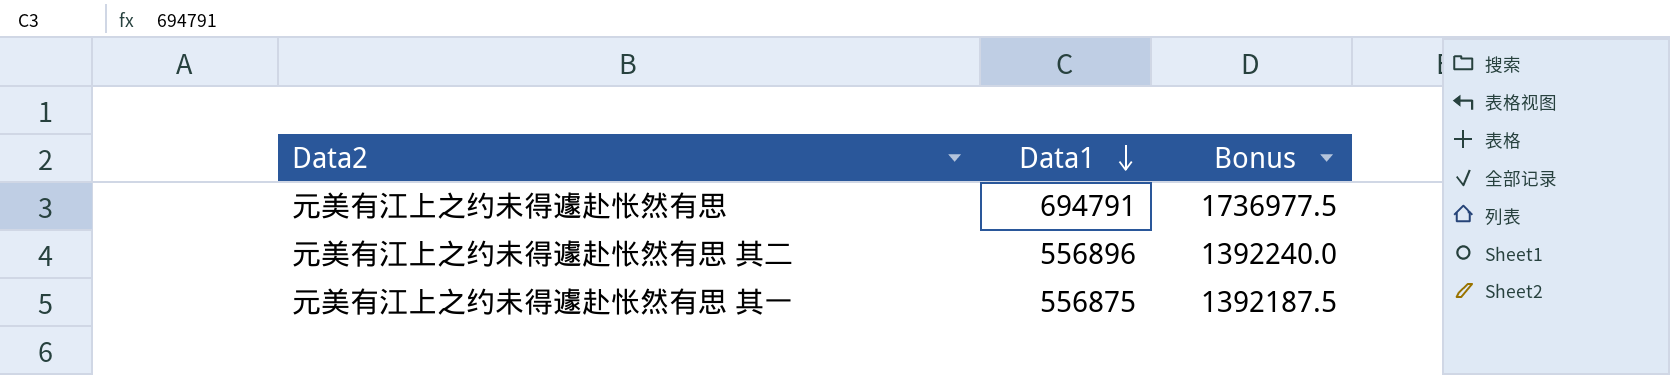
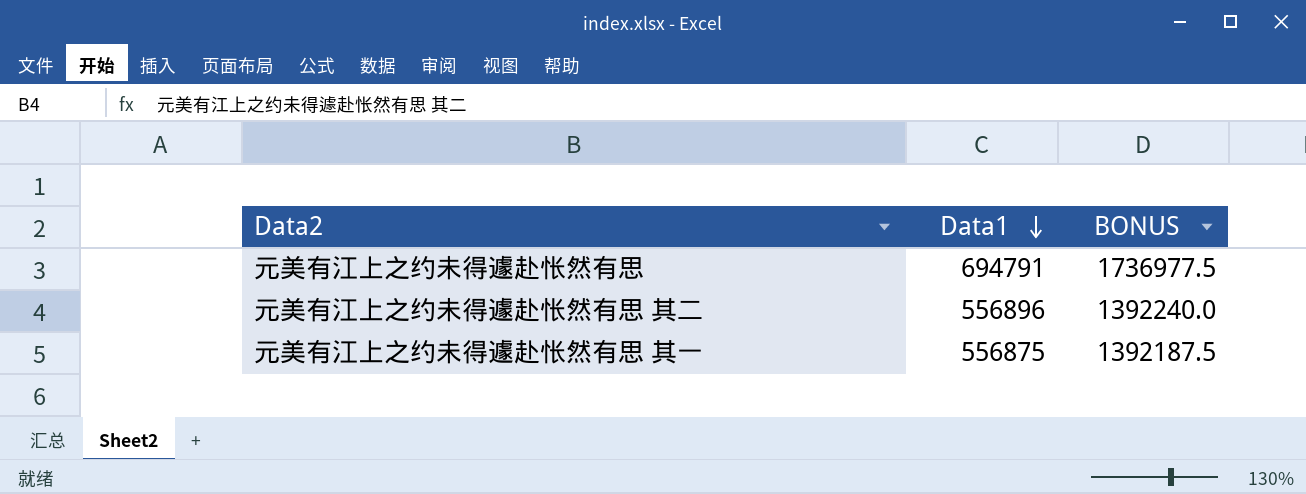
column name: Bonus -> BONUS

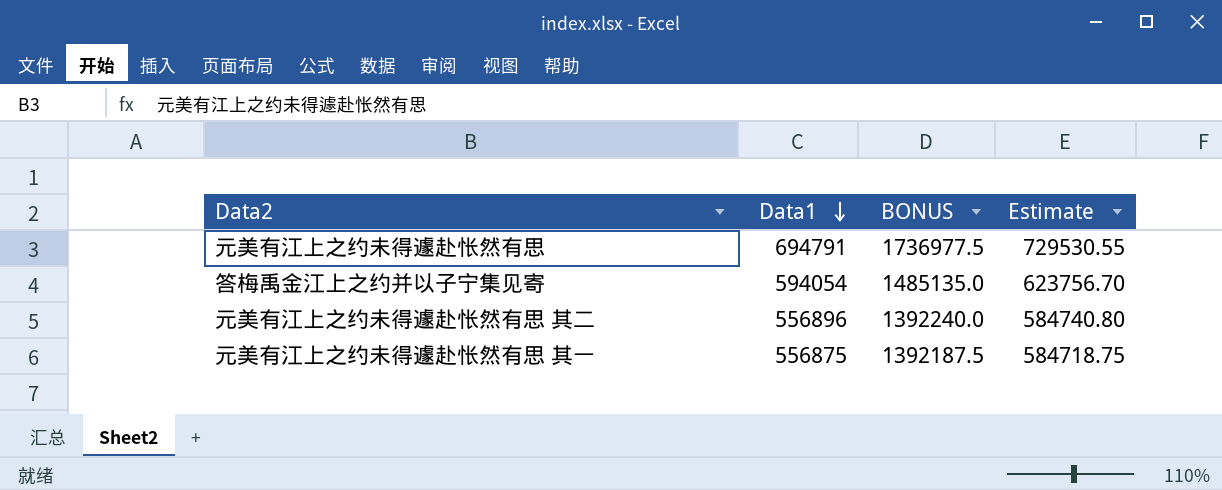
column Estimate | formula: none -> [Data1] * 1.05
row 答梅禹金江上之约并以子宁集见寄: none -> 594054 | 1485135.0 | 623756.70

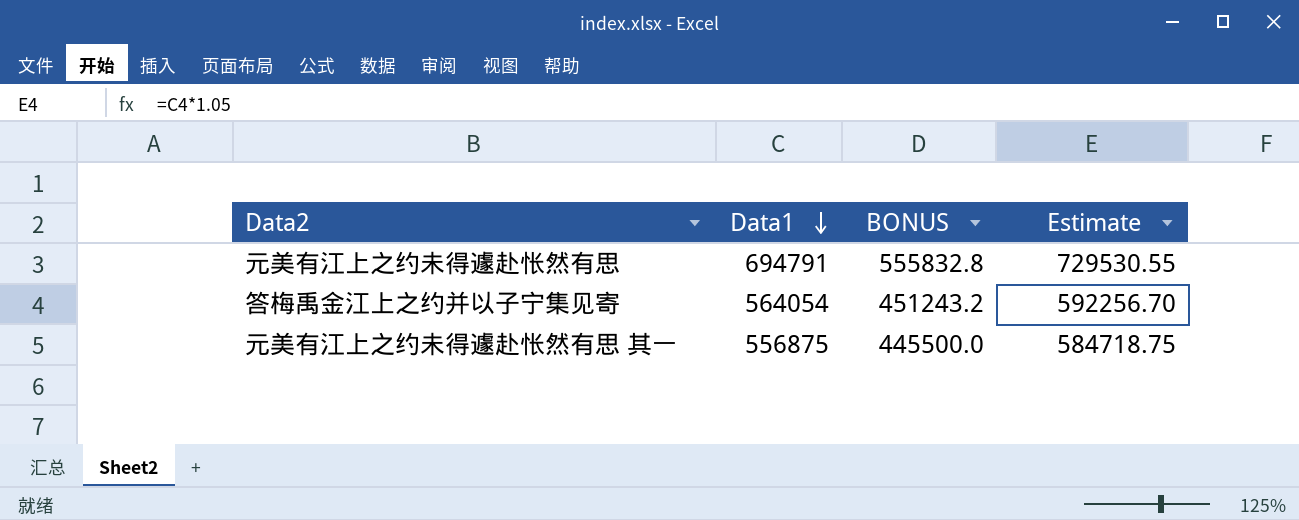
column BONUS | formula: [Data1] * 2.5 -> [Data1] * 0.8
row 元美有江上之约未得遽赴怅然有思 其二: 556896 | 1392240.0 | 584740.80 -> none
答梅禹金江上之约并以子宁集见寄 | Data1: 594054 -> 564054
答梅禹金江上之约并以子宁集见寄 | Estimate: 623756.70 -> 592256.70

